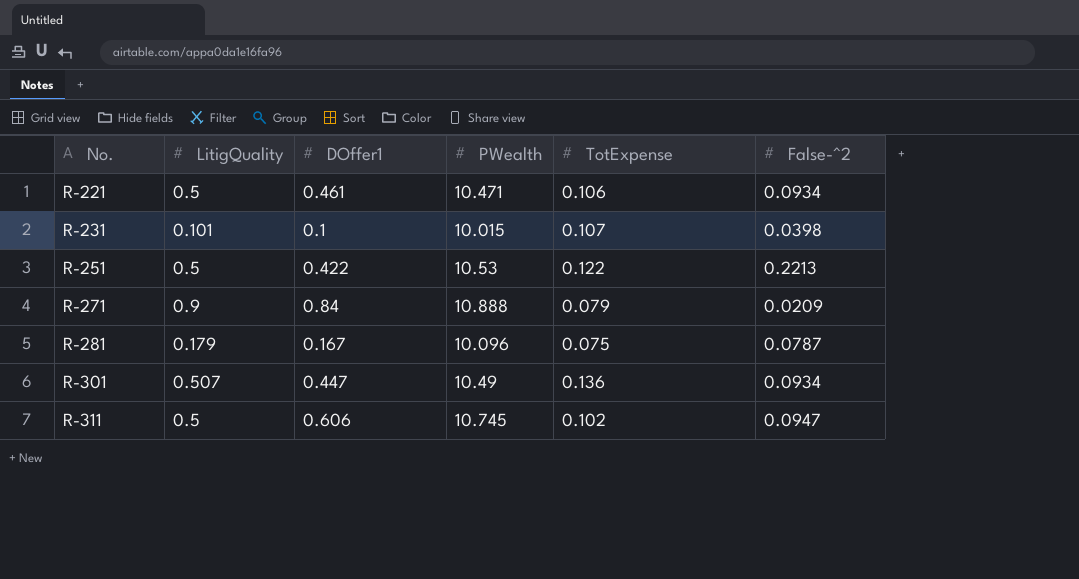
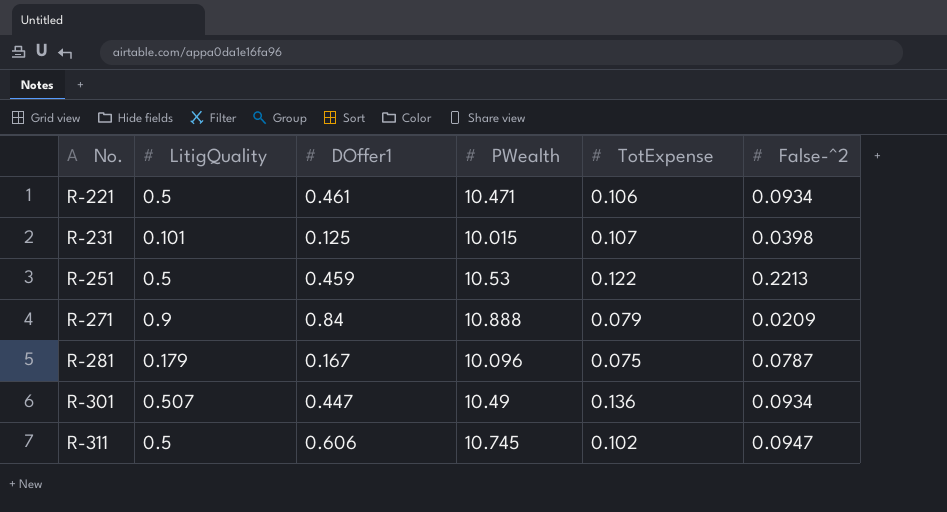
R-231 | DOffer1: 0.1 -> 0.125
R-251 | DOffer1: 0.422 -> 0.459

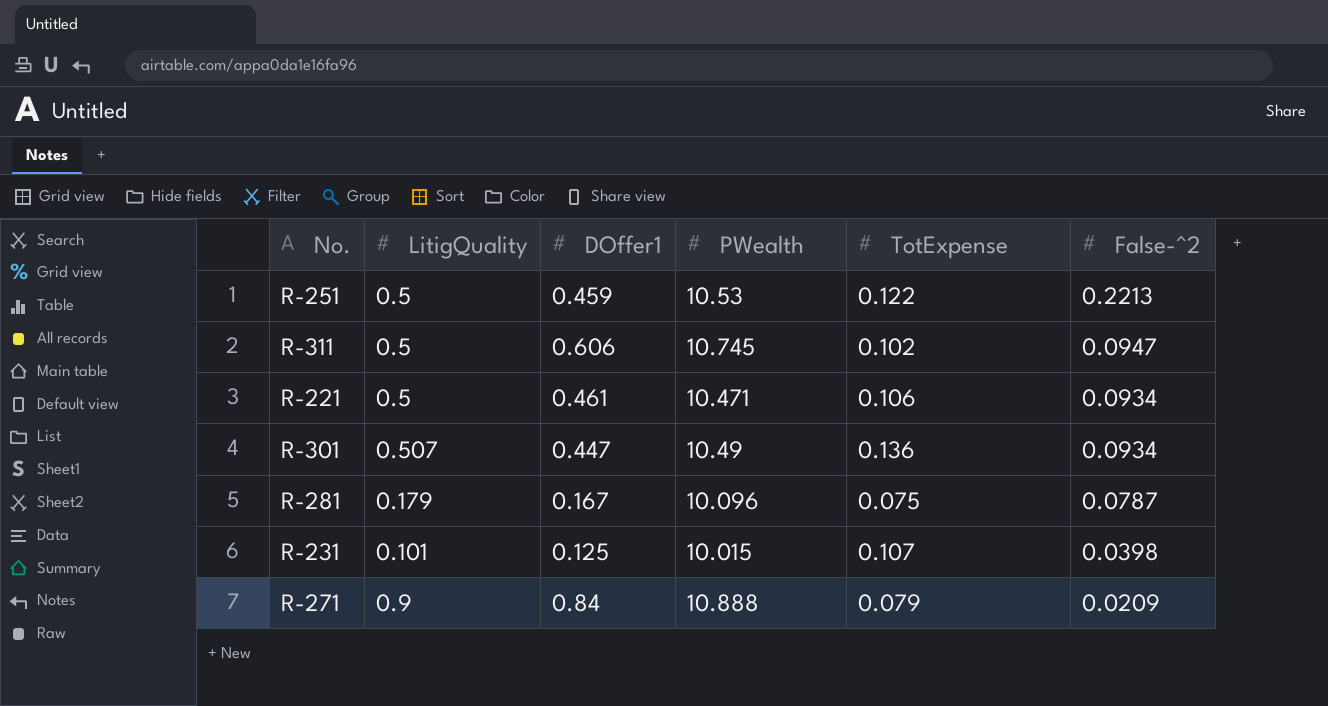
row order: No. ascending -> False-^2 descending

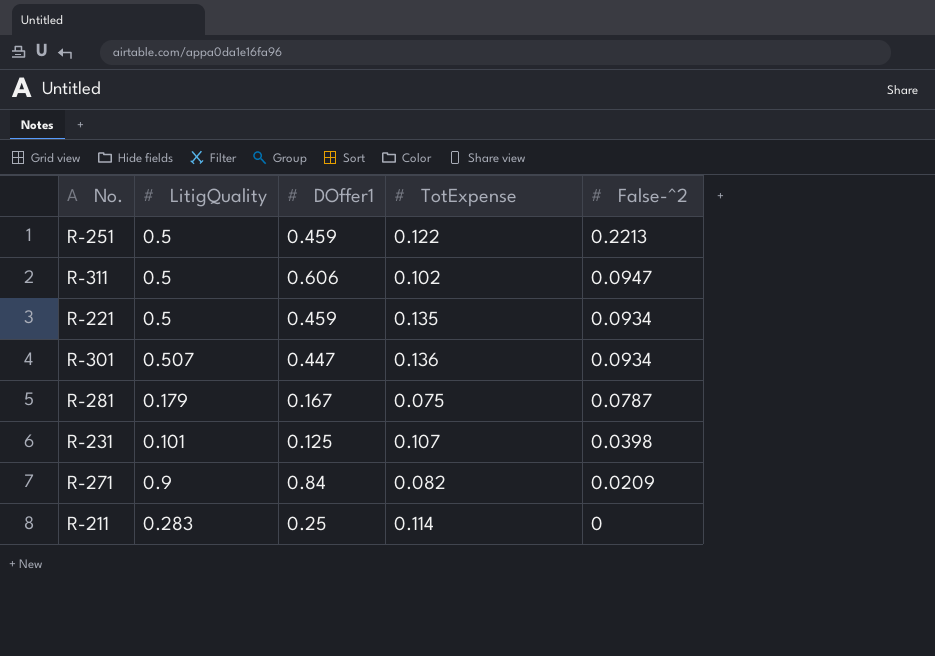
column PWealth | position: 4 -> none
R-221 | DOffer1: 0.461 -> 0.459
R-221 | TotExpense: 0.106 -> 0.135
R-271 | TotExpense: 0.079 -> 0.082
row R-211: none -> 0.283 | 0.25 | 0.114 | 0

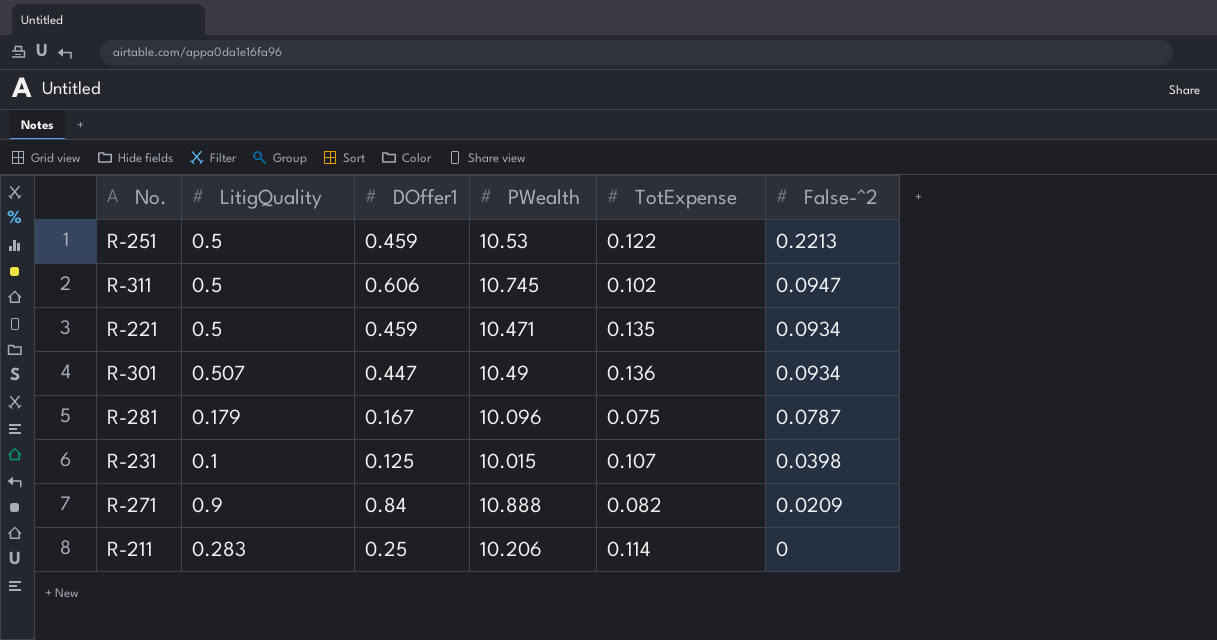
column PWealth | position: none -> 4
R-231 | LitigQuality: 0.101 -> 0.1

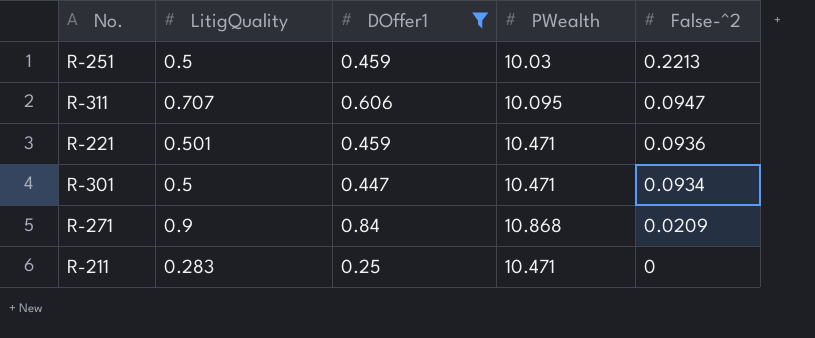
filter: none -> DOffer1 >= 0.25
column TotExpense | position: 5 -> none
R-251 | PWealth: 10.53 -> 10.03
R-311 | LitigQuality: 0.5 -> 0.707
R-311 | PWealth: 10.745 -> 10.095
R-221 | LitigQuality: 0.5 -> 0.501
R-221 | False-^2: 0.0934 -> 0.0936
R-301 | LitigQuality: 0.507 -> 0.5
R-301 | PWealth: 10.49 -> 10.471
R-271 | PWealth: 10.888 -> 10.868
R-211 | PWealth: 10.206 -> 10.471

